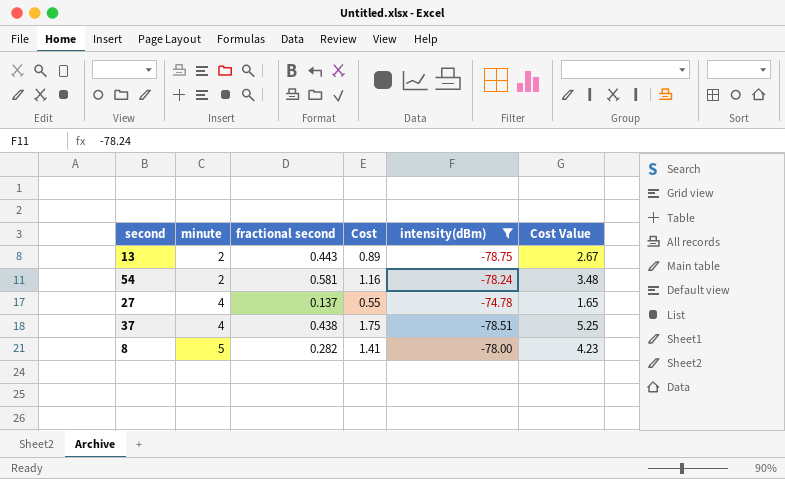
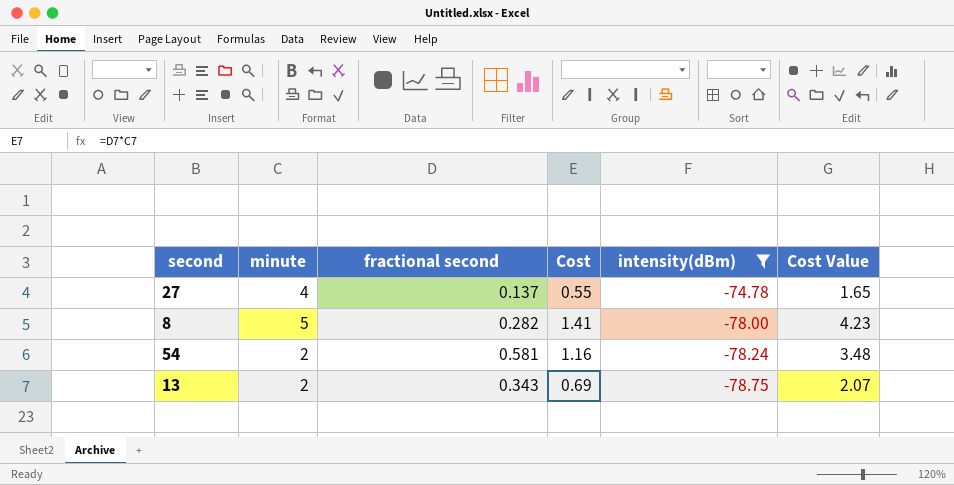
row order: minute ascending -> intensity(dBm) descending
row 37: 4 | 0.438 | 1.75 | -78.51 | 5.25 -> none
13 | fractional second: 0.443 -> 0.343
13 | Cost: 0.89 -> 0.69
13 | Cost Value: 2.67 -> 2.07

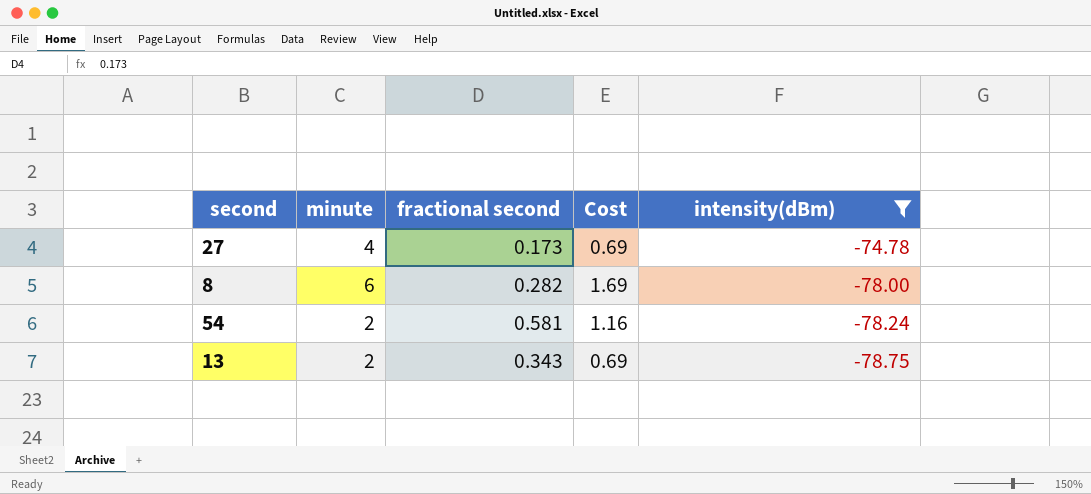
column Cost Value | formula: [Cost] * 3 -> none
27 | fractional second: 0.137 -> 0.173
27 | Cost: 0.55 -> 0.69
8 | minute: 5 -> 6
8 | Cost: 1.41 -> 1.69

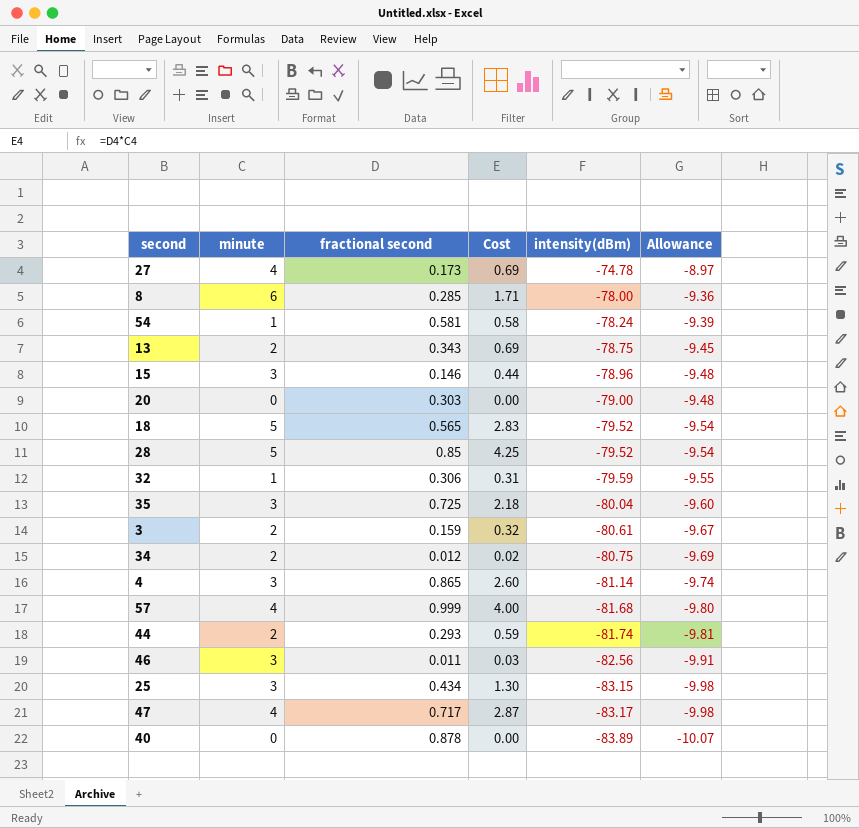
filter: intensity(dBm) >= -78.75 -> none
column Allowance | formula: none -> [intensity(dBm)] * 0.12
8 | fractional second: 0.282 -> 0.285
8 | Cost: 1.69 -> 1.71
54 | minute: 2 -> 1
54 | Cost: 1.16 -> 0.58

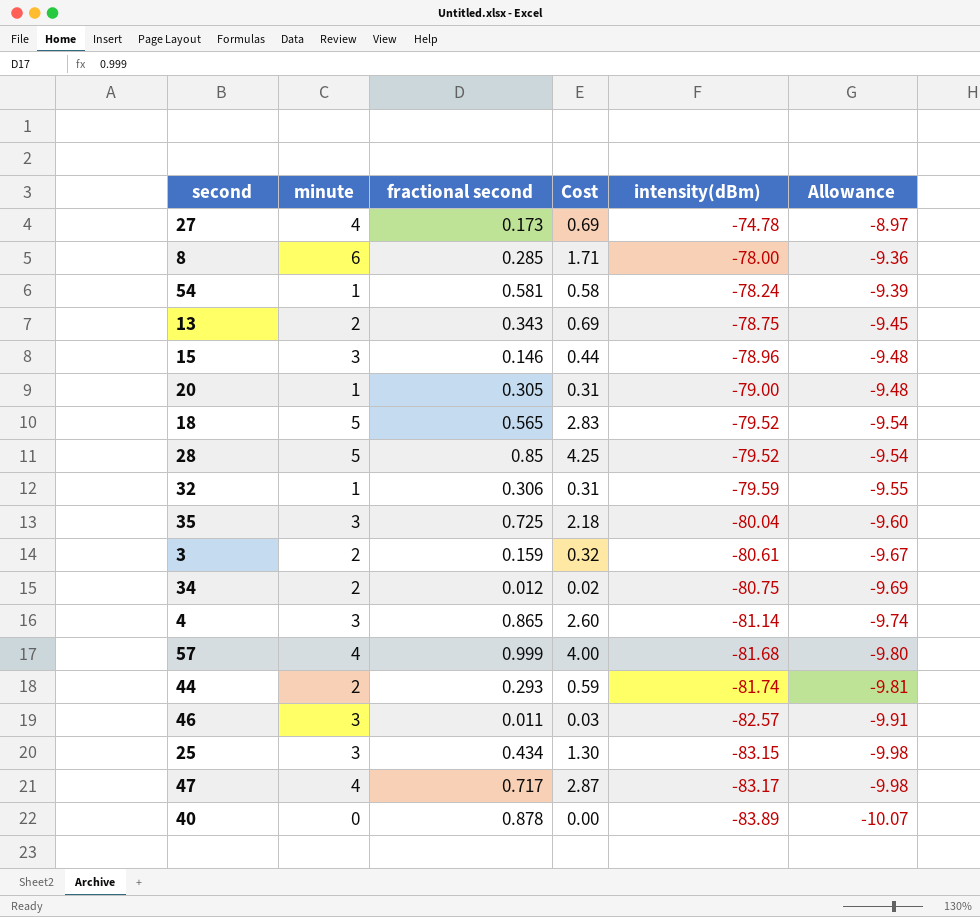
20 | minute: 0 -> 1
20 | fractional second: 0.303 -> 0.305
20 | Cost: 0.00 -> 0.31
46 | intensity(dBm): -82.56 -> -82.57

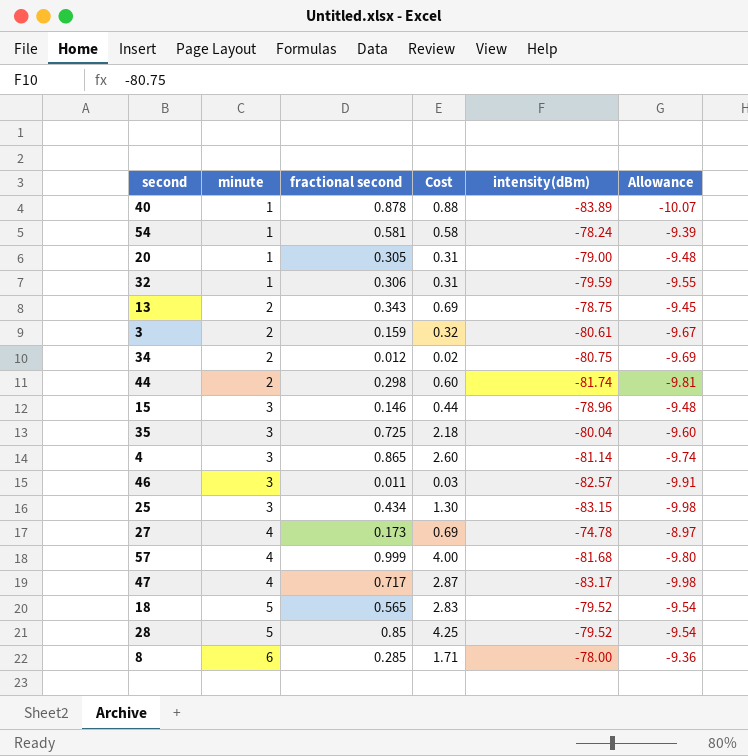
row order: intensity(dBm) descending -> minute ascending
40 | minute: 0 -> 1
40 | Cost: 0.00 -> 0.88
44 | fractional second: 0.293 -> 0.298
44 | Cost: 0.59 -> 0.60

